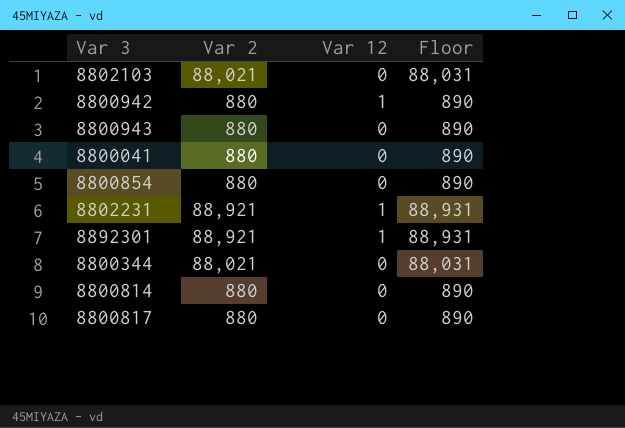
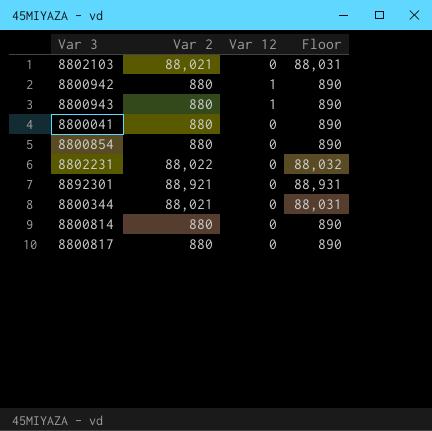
8800943 | Var 12: 0 -> 1
8802231 | Var 2: 88,921 -> 88,022
8802231 | Var 12: 1 -> 0
8802231 | Floor: 88,931 -> 88,032
8892301 | Var 12: 1 -> 0

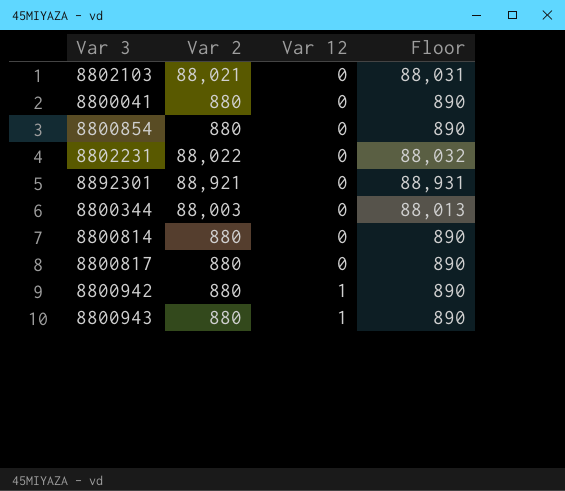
row order: none -> Var 12 ascending
8800344 | Var 2: 88,021 -> 88,003
8800344 | Floor: 88,031 -> 88,013

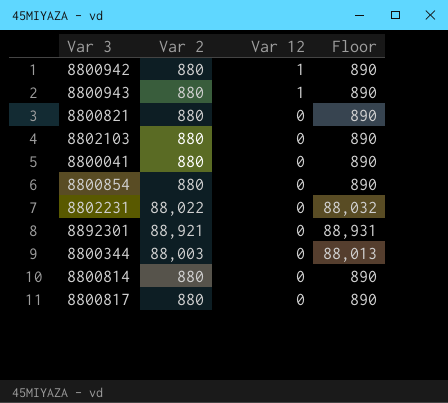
row order: Var 12 ascending -> Var 12 descending
row 8800821: none -> 880 | 0 | 890
8802103 | Var 2: 88,021 -> 880
8802103 | Floor: 88,031 -> 890

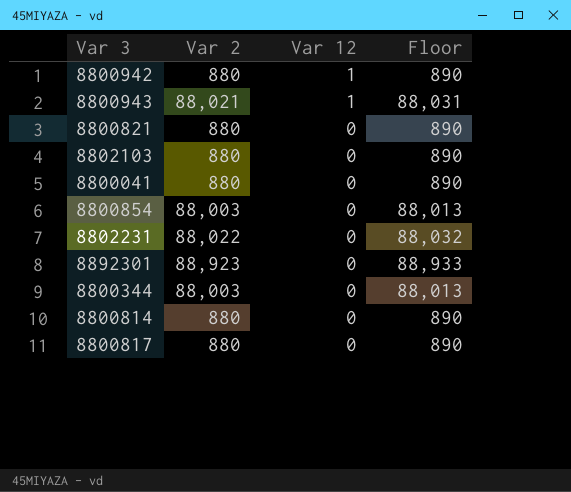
8800943 | Var 2: 880 -> 88,021
8800943 | Floor: 890 -> 88,031
8800854 | Var 2: 880 -> 88,003
8800854 | Floor: 890 -> 88,013
8892301 | Var 2: 88,921 -> 88,923
8892301 | Floor: 88,931 -> 88,933

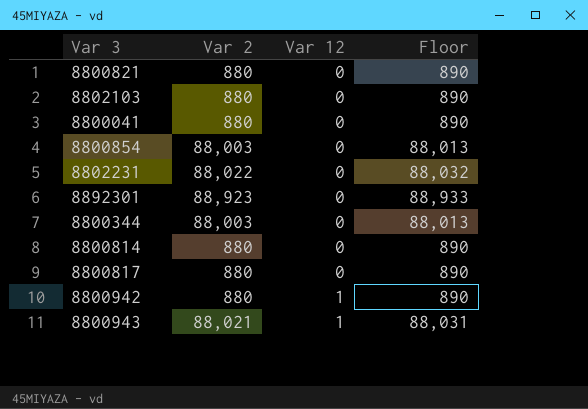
row order: Var 12 descending -> Var 12 ascending

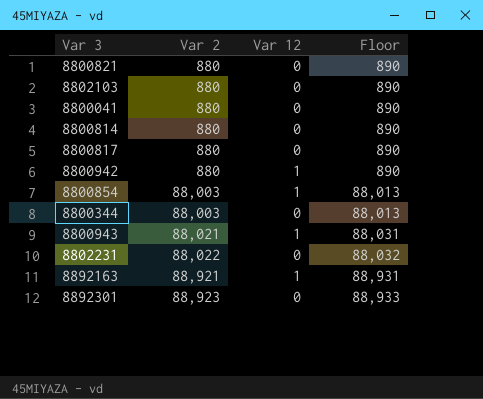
row order: Var 12 ascending -> Var 2 ascending
8800854 | Var 12: 0 -> 1
row 8892163: none -> 88,921 | 1 | 88,931

